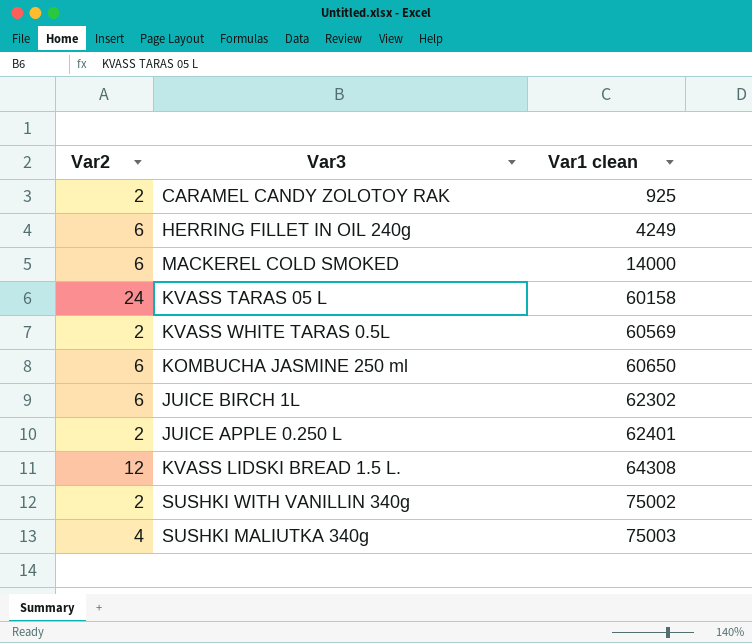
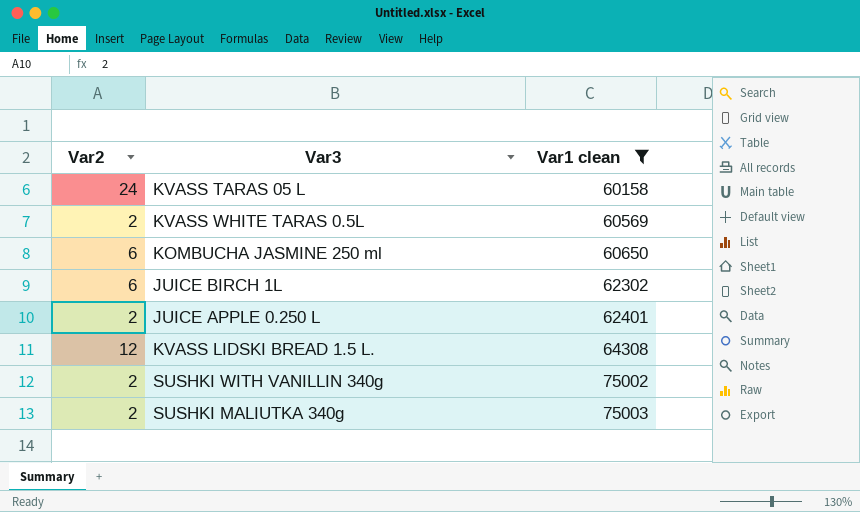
filter: none -> Var1 clean >= 60158
SUSHKI MALIUTKA 340g | Var2: 4 -> 2

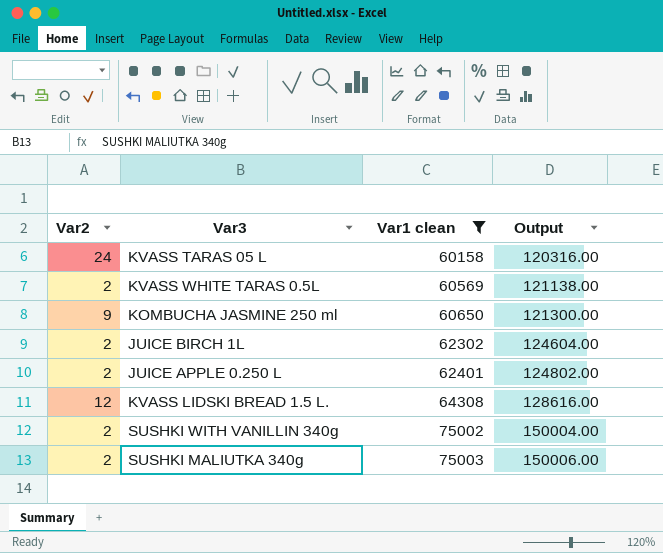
column Output | formula: none -> [Var1 clean] * 2
KOMBUCHA JASMINE 250 ml | Var2: 6 -> 9
JUICE BIRCH 1L | Var2: 6 -> 2

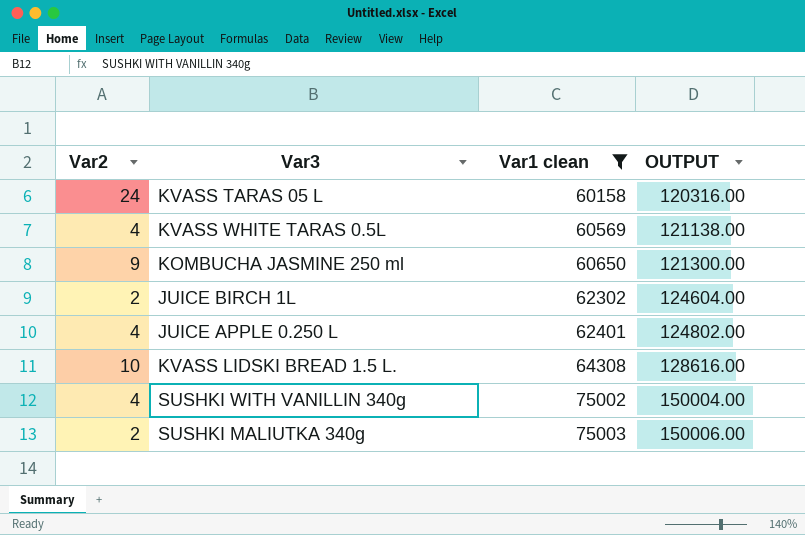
column name: Output -> OUTPUT
KVASS WHITE TARAS 0.5L | Var2: 2 -> 4
JUICE APPLE 0.250 L | Var2: 2 -> 4
KVASS LIDSKI BREAD 1.5 L. | Var2: 12 -> 10
SUSHKI WITH VANILLIN 340g | Var2: 2 -> 4

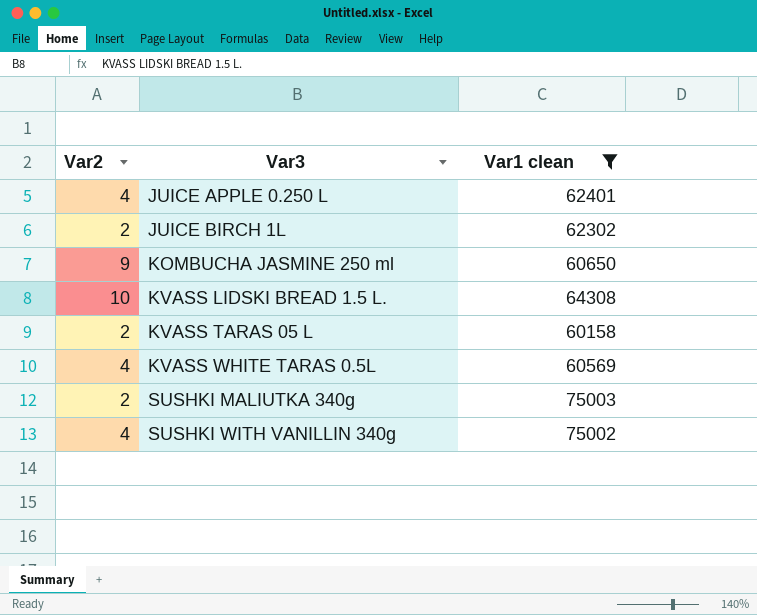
row order: Var1 clean ascending -> Var3 ascending
column OUTPUT | formula: [Var1 clean] * 2 -> none
KVASS TARAS 05 L | Var2: 24 -> 2

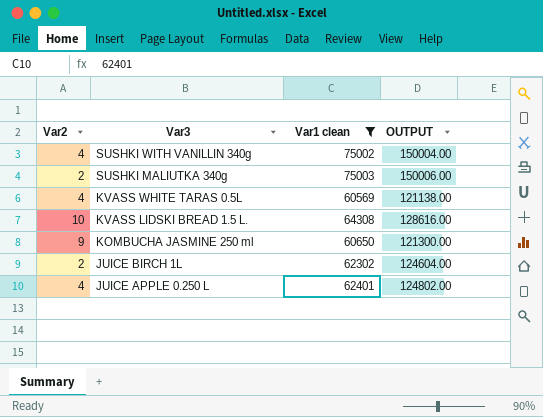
row order: Var3 ascending -> Var3 descending
column OUTPUT | formula: none -> [Var1 clean] * 2
row KVASS TARAS 05 L: 2 | 60158 -> none

